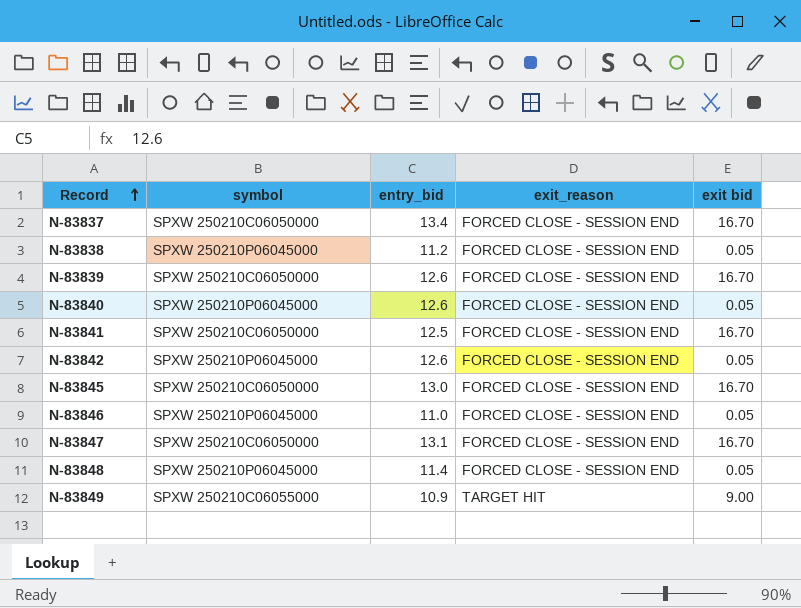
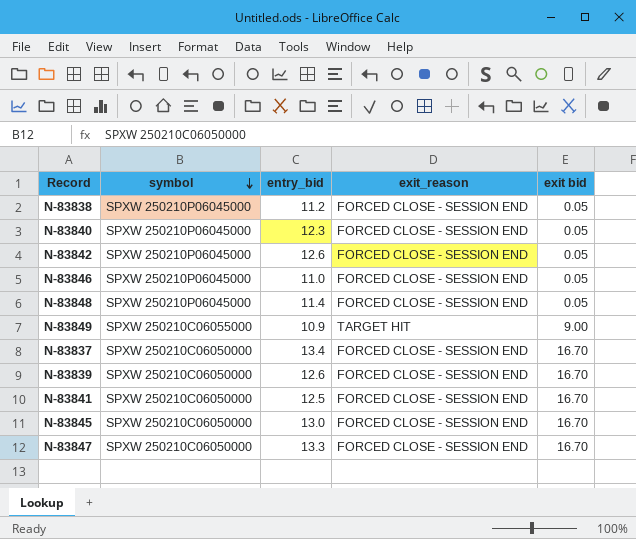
row order: Record ascending -> symbol descending
N-83840 | entry_bid: 12.6 -> 12.3
N-83847 | entry_bid: 13.1 -> 13.3

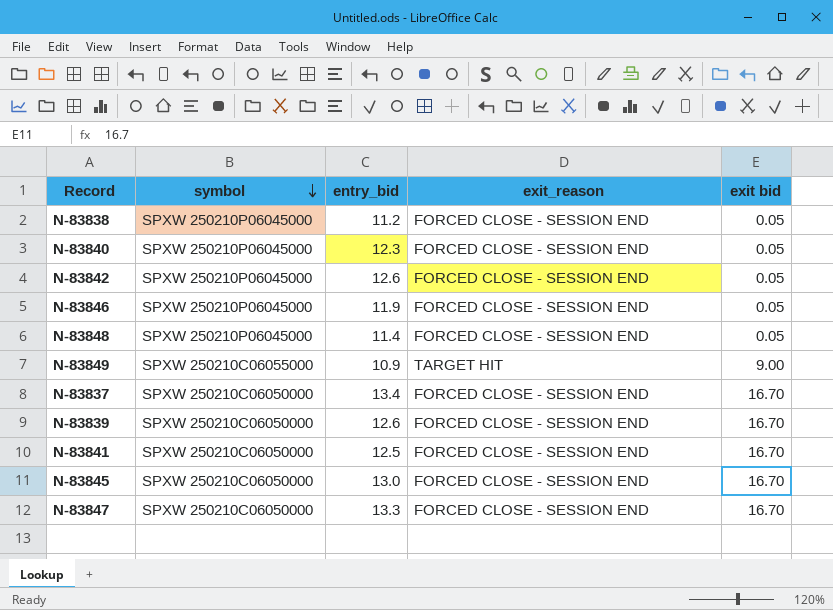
N-83846 | entry_bid: 11.0 -> 11.9

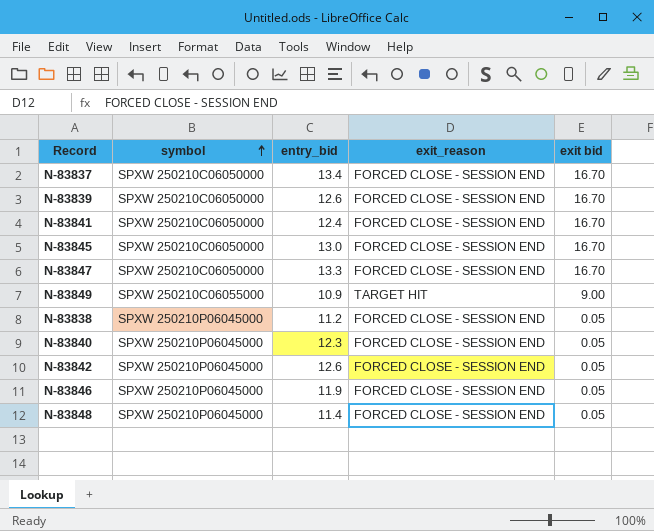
row order: symbol descending -> symbol ascending
N-83841 | entry_bid: 12.5 -> 12.4

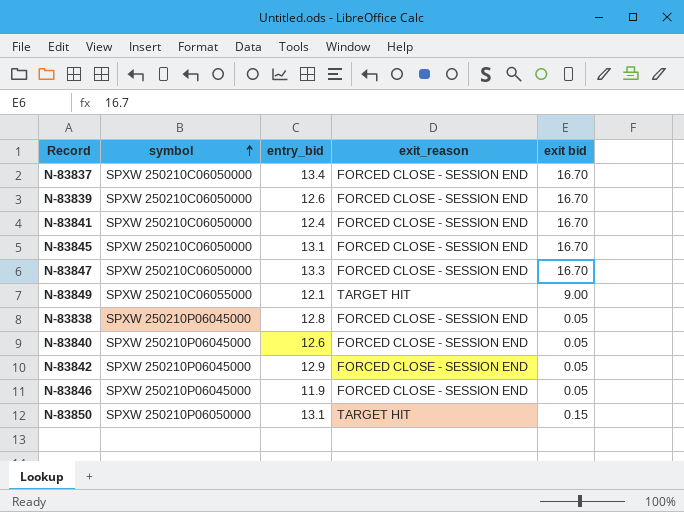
row N-83848: SPXW 250210P06045000 | 11.4 | FORCED CLOSE - SESSION END | 0.05 -> none
N-83845 | entry_bid: 13.0 -> 13.1
N-83849 | entry_bid: 10.9 -> 12.1
N-83838 | entry_bid: 11.2 -> 12.8
N-83840 | entry_bid: 12.3 -> 12.6
N-83842 | entry_bid: 12.6 -> 12.9
row N-83850: none -> SPXW 250210P06050000 | 13.1 | TARGET HIT | 0.15

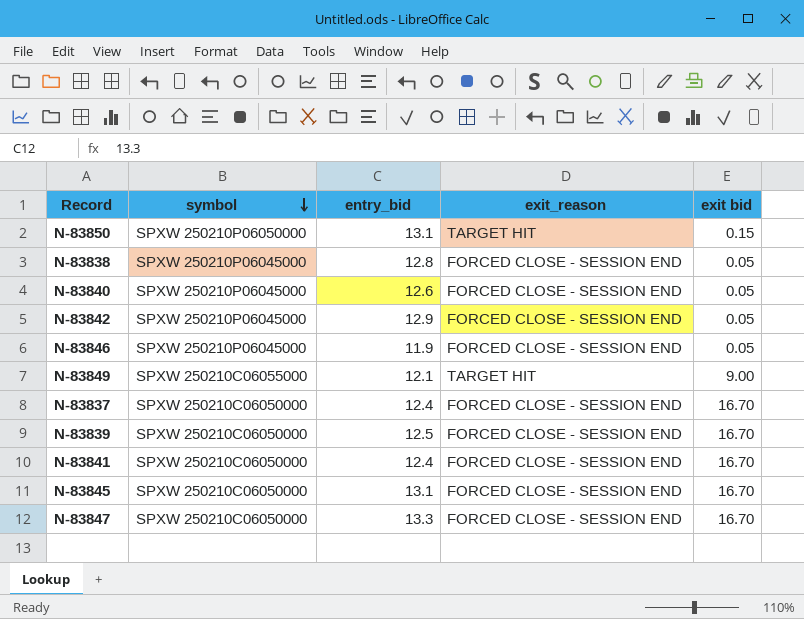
row order: symbol ascending -> symbol descending
N-83837 | entry_bid: 13.4 -> 12.4
N-83839 | entry_bid: 12.6 -> 12.5

